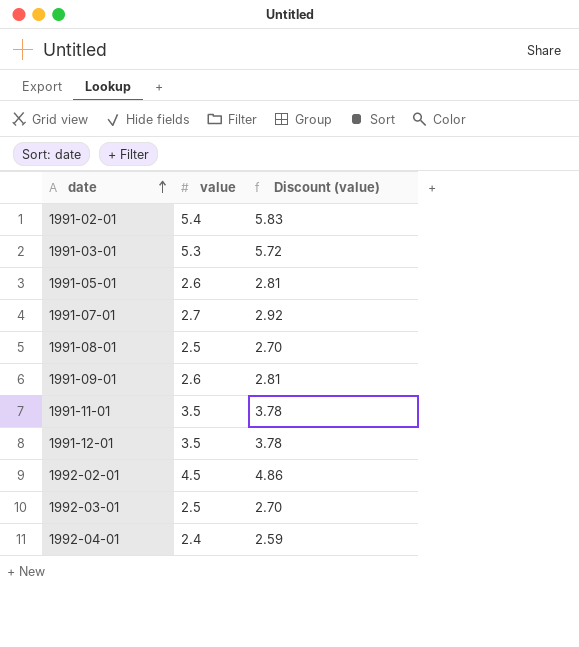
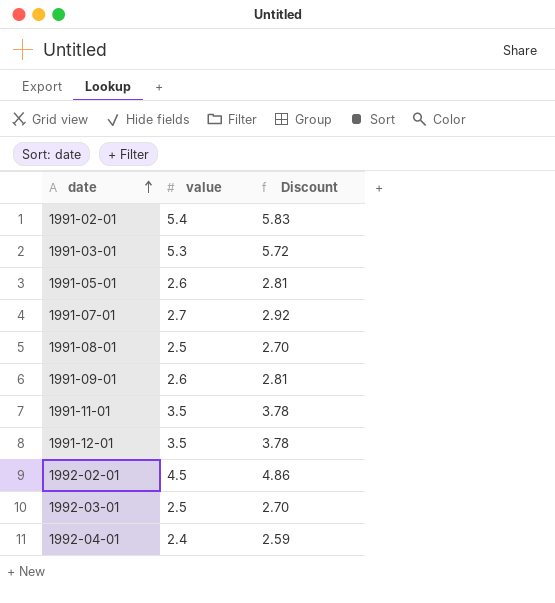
column name: Discount (value) -> Discount

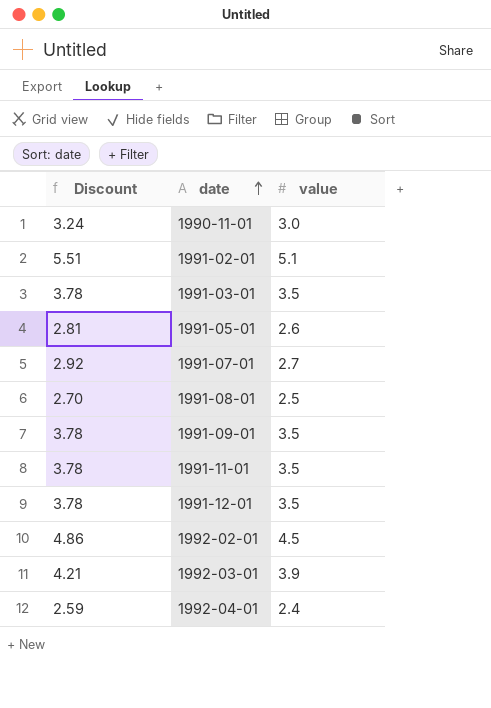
column Discount | position: 3 -> 1
row 1990-11-01: none -> 3.24 | 3.0
1991-02-01 | Discount: 5.83 -> 5.51
1991-02-01 | value: 5.4 -> 5.1
1991-03-01 | Discount: 5.72 -> 3.78
1991-03-01 | value: 5.3 -> 3.5
1991-09-01 | Discount: 2.81 -> 3.78
1991-09-01 | value: 2.6 -> 3.5
1992-03-01 | Discount: 2.70 -> 4.21
1992-03-01 | value: 2.5 -> 3.9

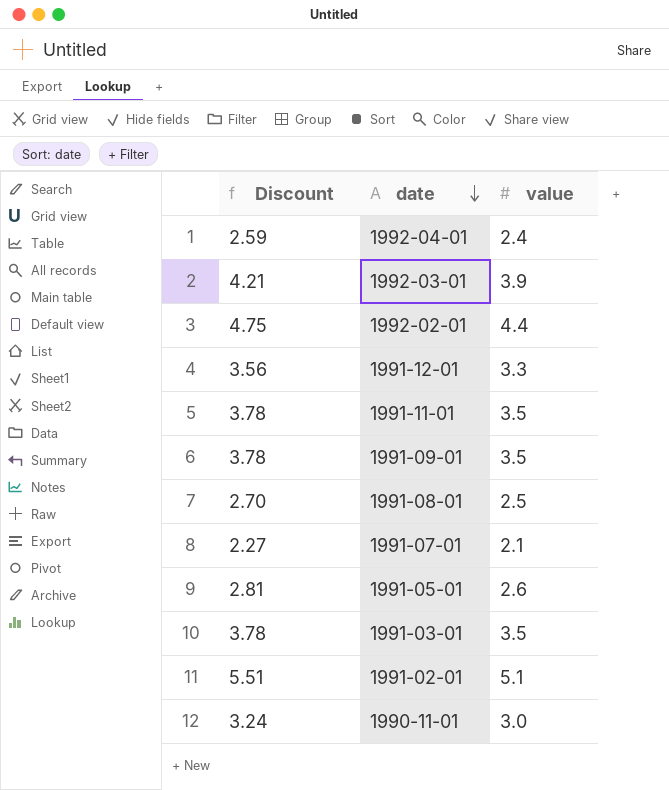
row order: date ascending -> date descending
1992-02-01 | Discount: 4.86 -> 4.75
1992-02-01 | value: 4.5 -> 4.4
1991-12-01 | Discount: 3.78 -> 3.56
1991-12-01 | value: 3.5 -> 3.3
1991-07-01 | Discount: 2.92 -> 2.27
1991-07-01 | value: 2.7 -> 2.1

